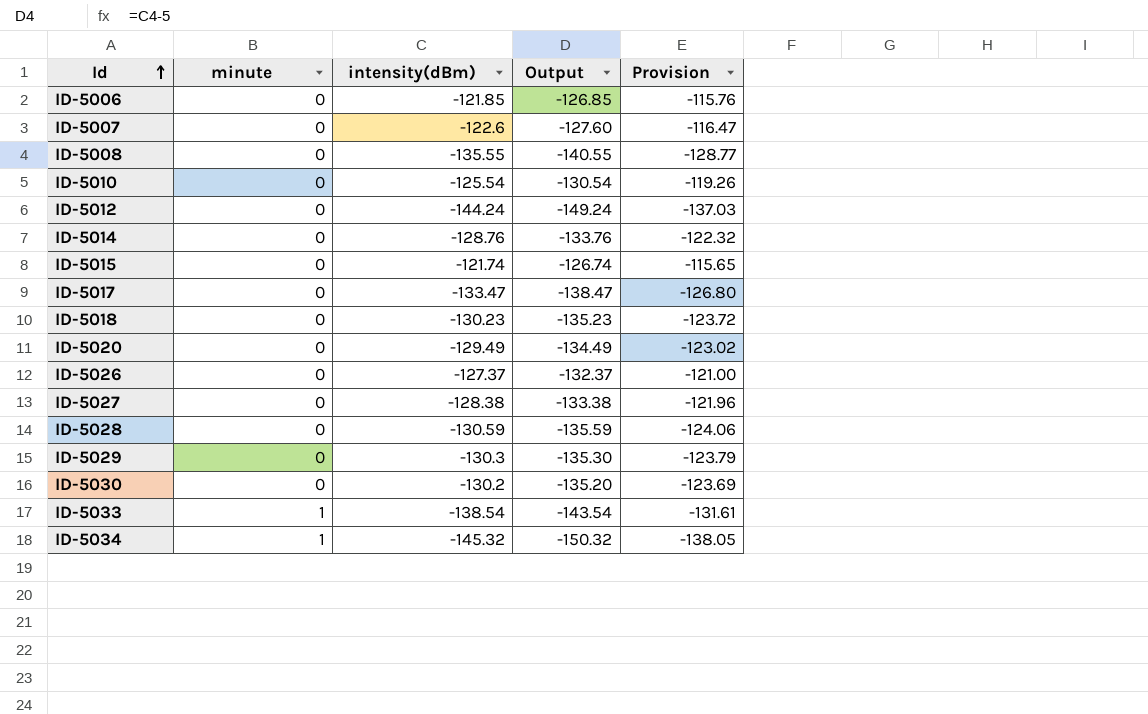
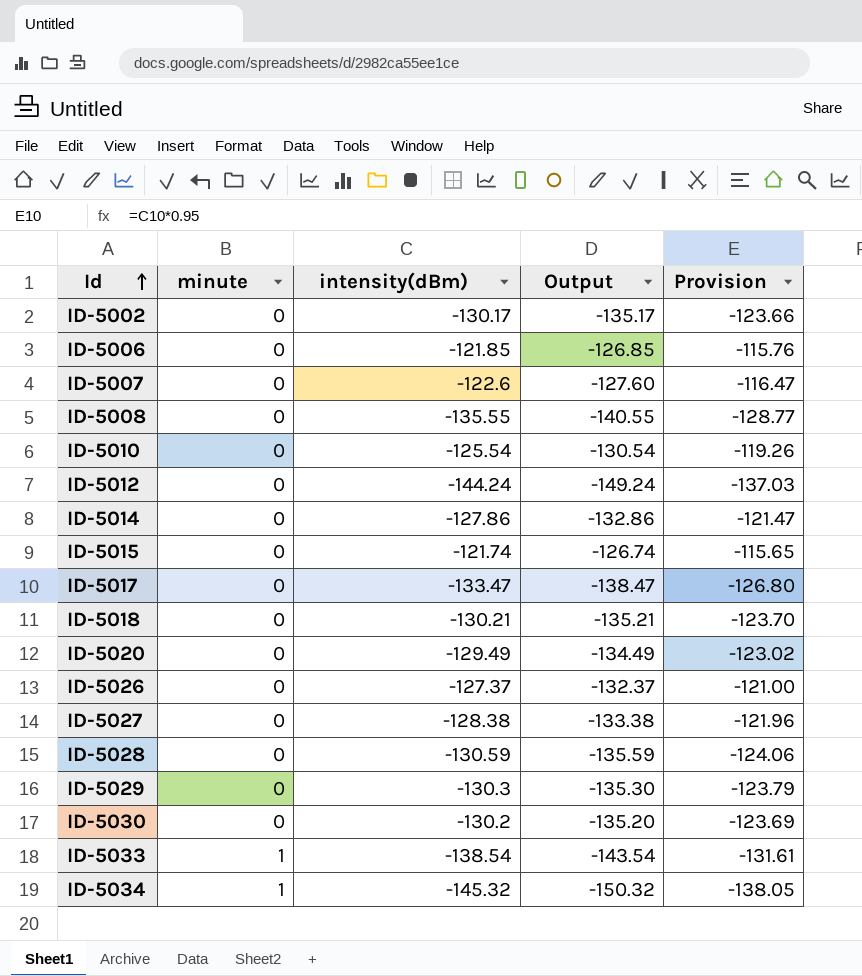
row ID-5002: none -> 0 | -130.17 | -135.17 | -123.66
ID-5014 | intensity(dBm): -128.76 -> -127.86
ID-5014 | Output: -133.76 -> -132.86
ID-5014 | Provision: -122.32 -> -121.47
ID-5018 | intensity(dBm): -130.23 -> -130.21
ID-5018 | Output: -135.23 -> -135.21
ID-5018 | Provision: -123.72 -> -123.70

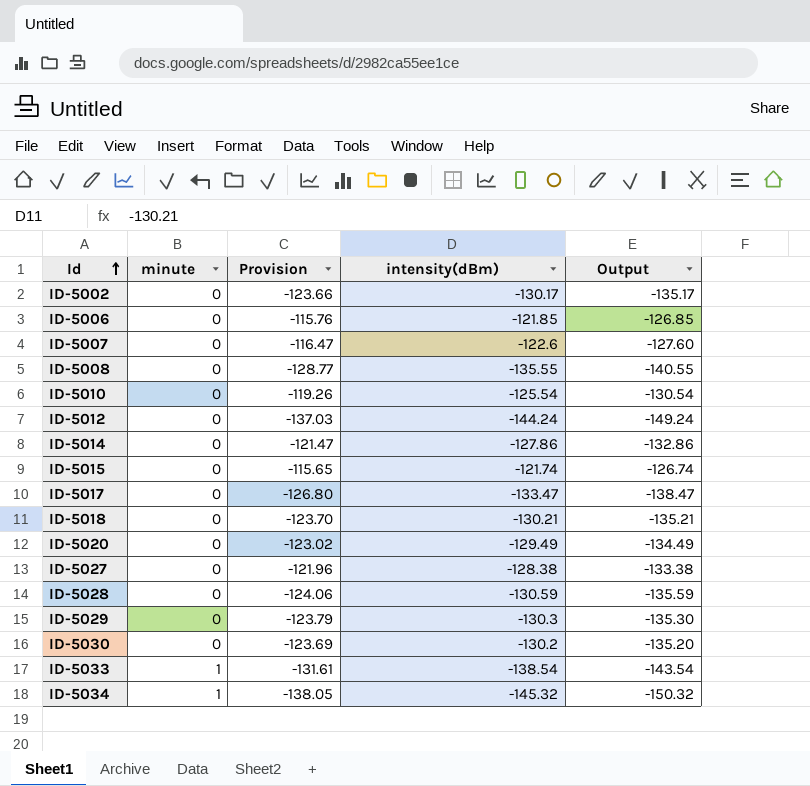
column Provision | position: 5 -> 3
row ID-5026: 0 | -127.37 | -132.37 | -121.00 -> none

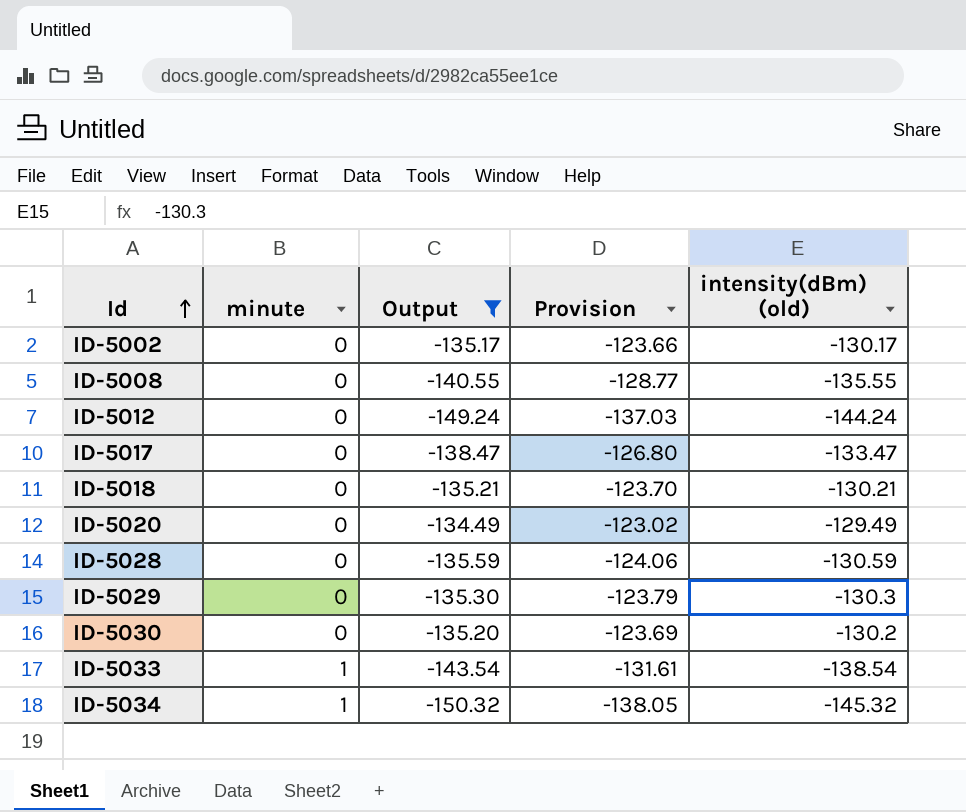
filter: none -> Output <= -134.49
column Output | position: 5 -> 3
column name: intensity(dBm) -> intensity(dBm) (old)

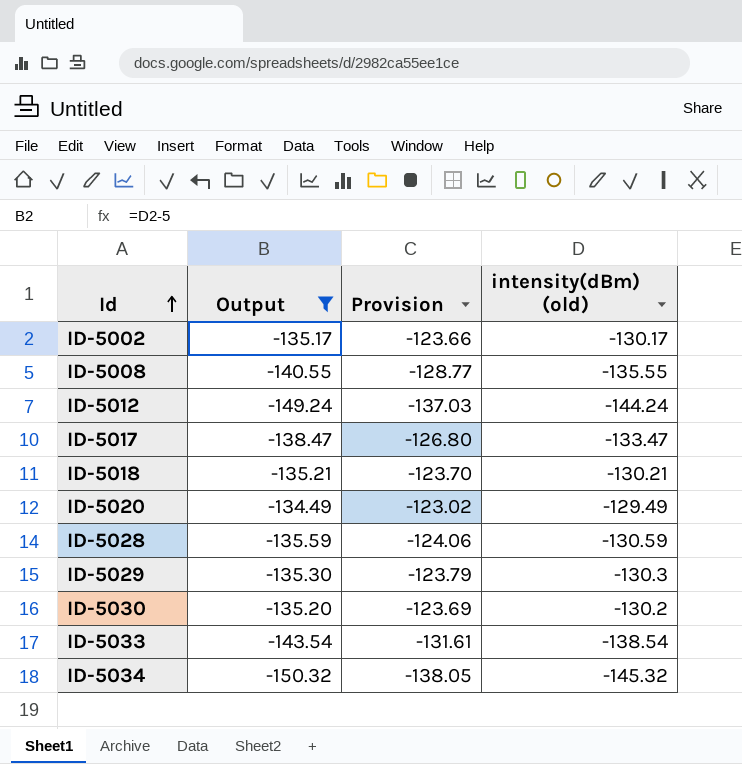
column minute | position: 2 -> none

